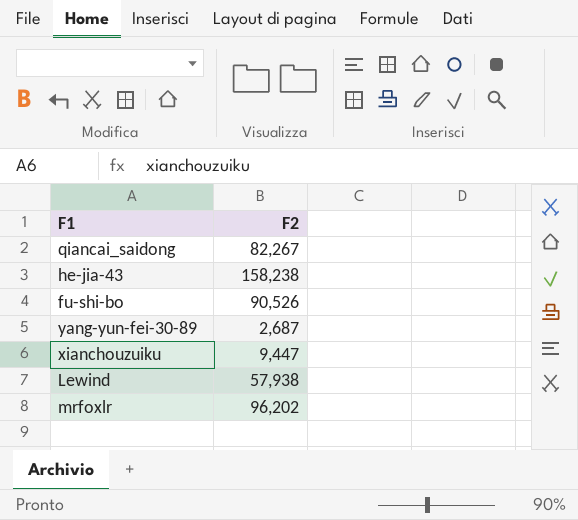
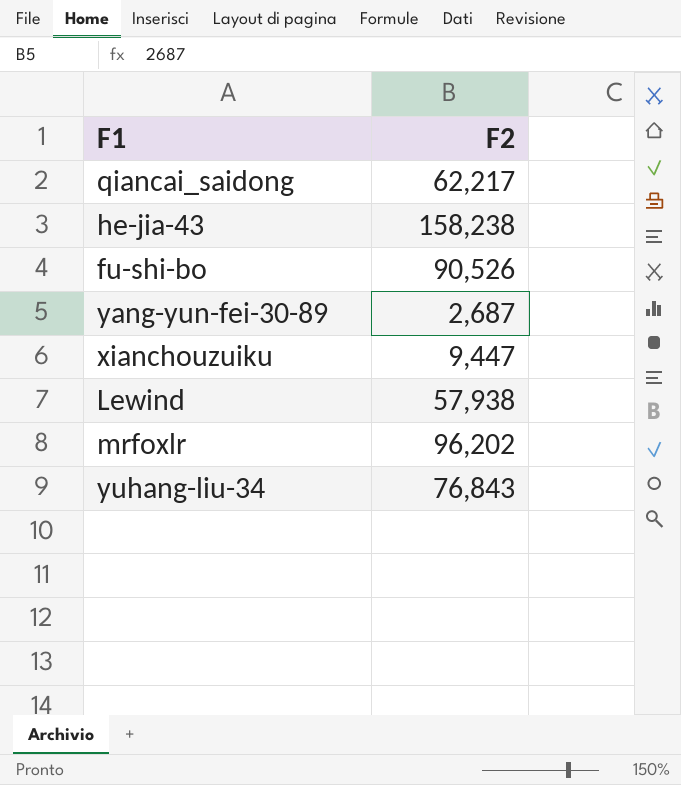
qiancai_saidong | F2: 82,267 -> 62,217
row yuhang-liu-34: none -> 76,843

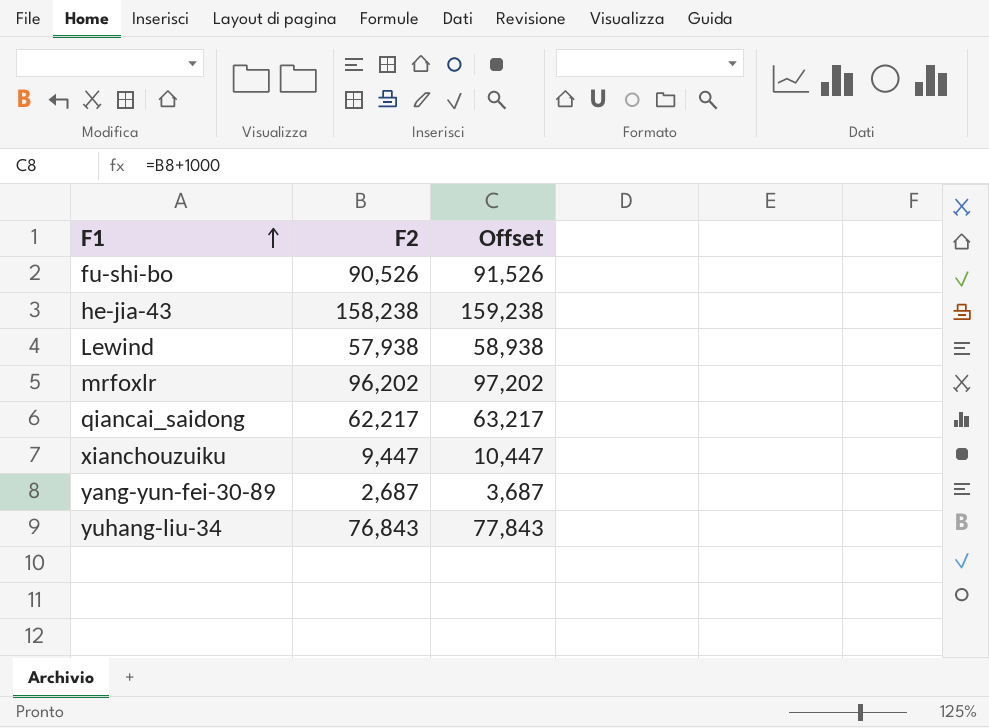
row order: none -> F1 ascending
column Offset | formula: none -> [F2] + 1000

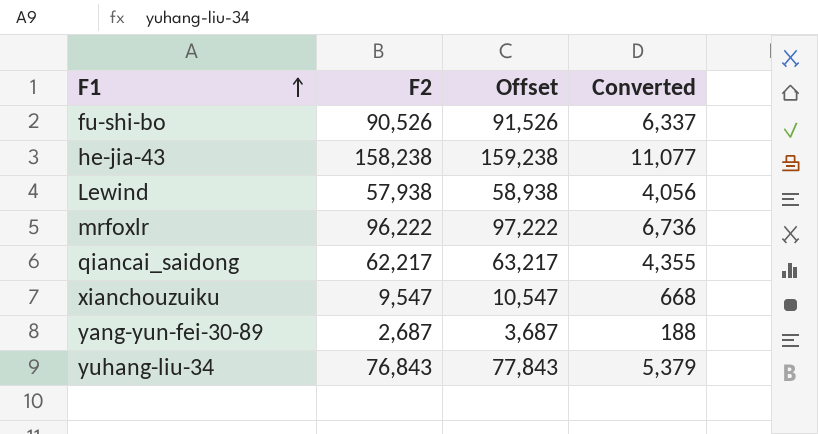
column Converted | formula: none -> [F2] * 0.07
mrfoxlr | F2: 96,202 -> 96,222
mrfoxlr | Offset: 97,202 -> 97,222
xianchouzuiku | F2: 9,447 -> 9,547
xianchouzuiku | Offset: 10,447 -> 10,547

